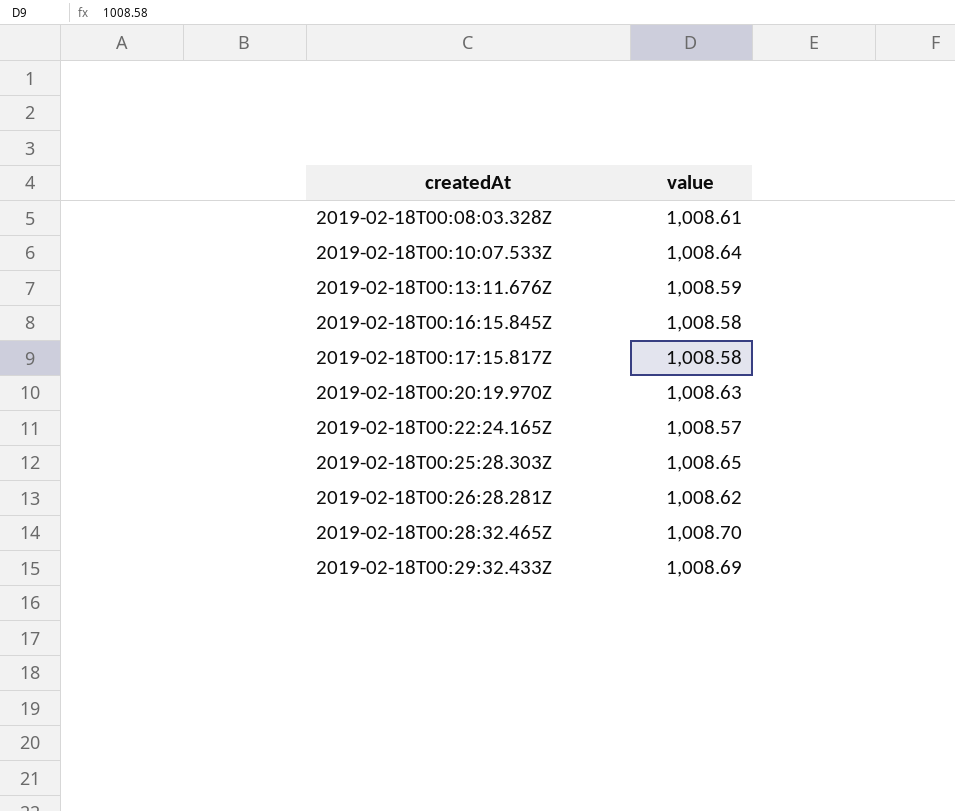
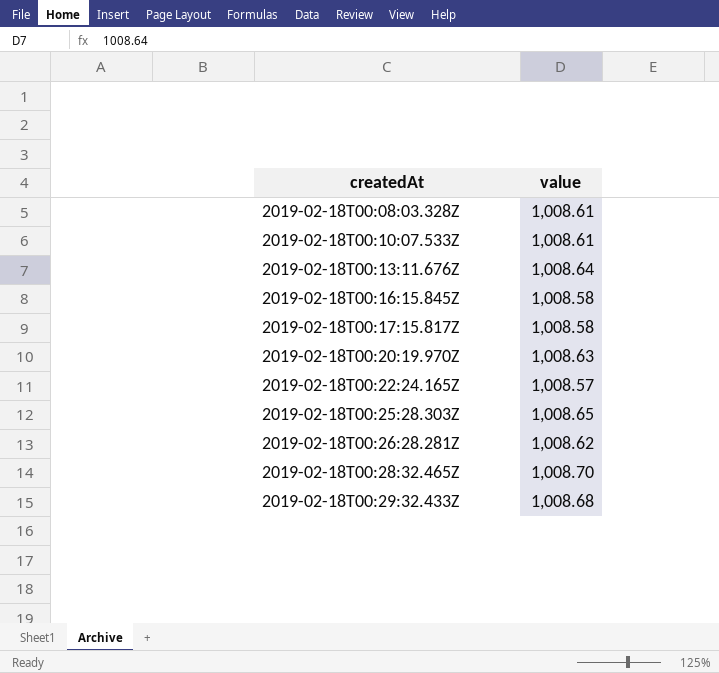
2019-02-18T00:10:07.533Z | value: 1,008.64 -> 1,008.61
2019-02-18T00:13:11.676Z | value: 1,008.59 -> 1,008.64
2019-02-18T00:29:32.433Z | value: 1,008.69 -> 1,008.68

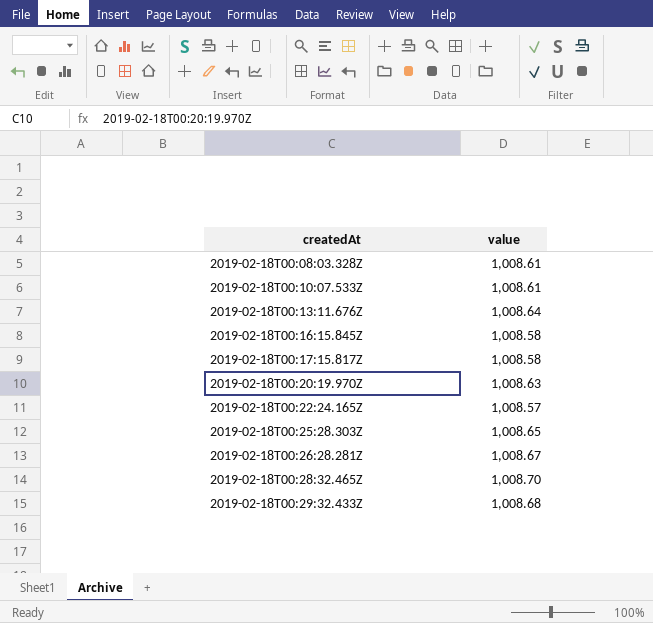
2019-02-18T00:26:28.281Z | value: 1,008.62 -> 1,008.67

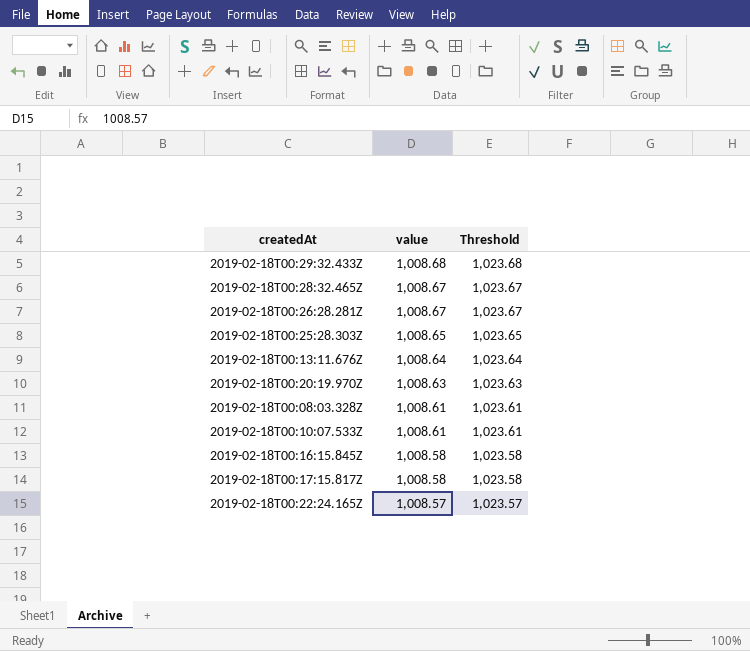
row order: createdAt ascending -> value descending
column Threshold | formula: none -> [value] + 15
2019-02-18T00:28:32.465Z | value: 1,008.70 -> 1,008.67

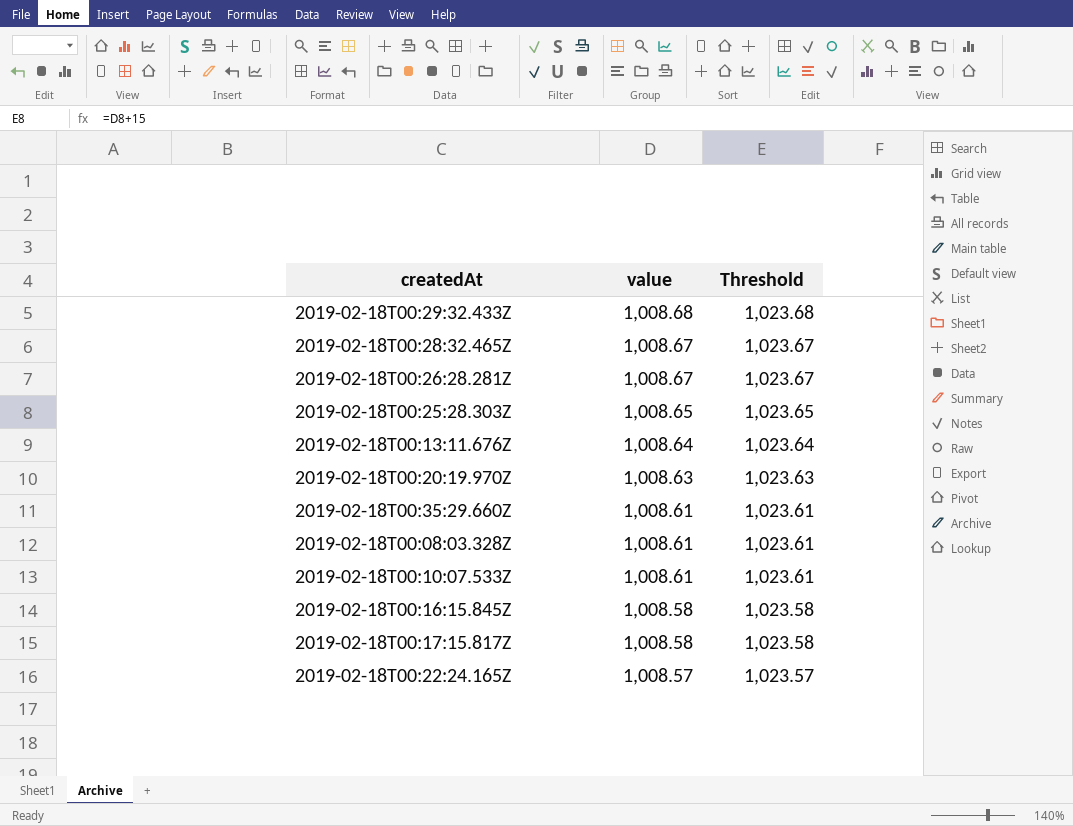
row 2019-02-18T00:35:29.660Z: none -> 1,008.61 | 1,023.61

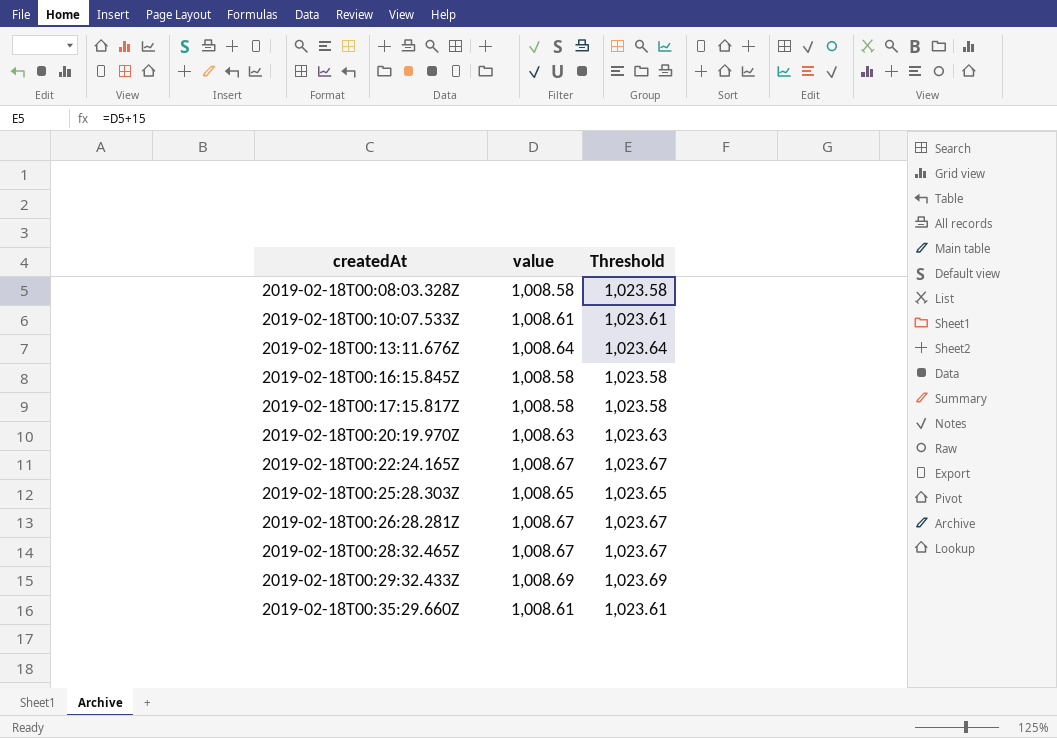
row order: value descending -> createdAt ascending
2019-02-18T00:08:03.328Z | value: 1,008.61 -> 1,008.58
2019-02-18T00:08:03.328Z | Threshold: 1,023.61 -> 1,023.58
2019-02-18T00:22:24.165Z | value: 1,008.57 -> 1,008.67
2019-02-18T00:22:24.165Z | Threshold: 1,023.57 -> 1,023.67
2019-02-18T00:29:32.433Z | value: 1,008.68 -> 1,008.69
2019-02-18T00:29:32.433Z | Threshold: 1,023.68 -> 1,023.69

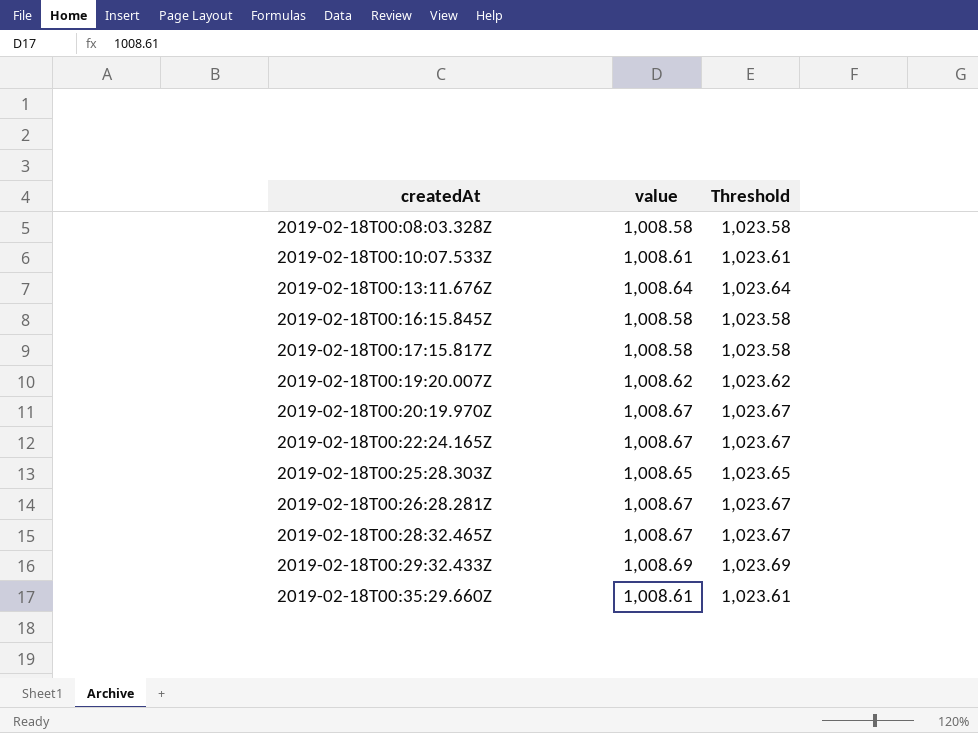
row 2019-02-18T00:19:20.007Z: none -> 1,008.62 | 1,023.62
2019-02-18T00:20:19.970Z | value: 1,008.63 -> 1,008.67
2019-02-18T00:20:19.970Z | Threshold: 1,023.63 -> 1,023.67

